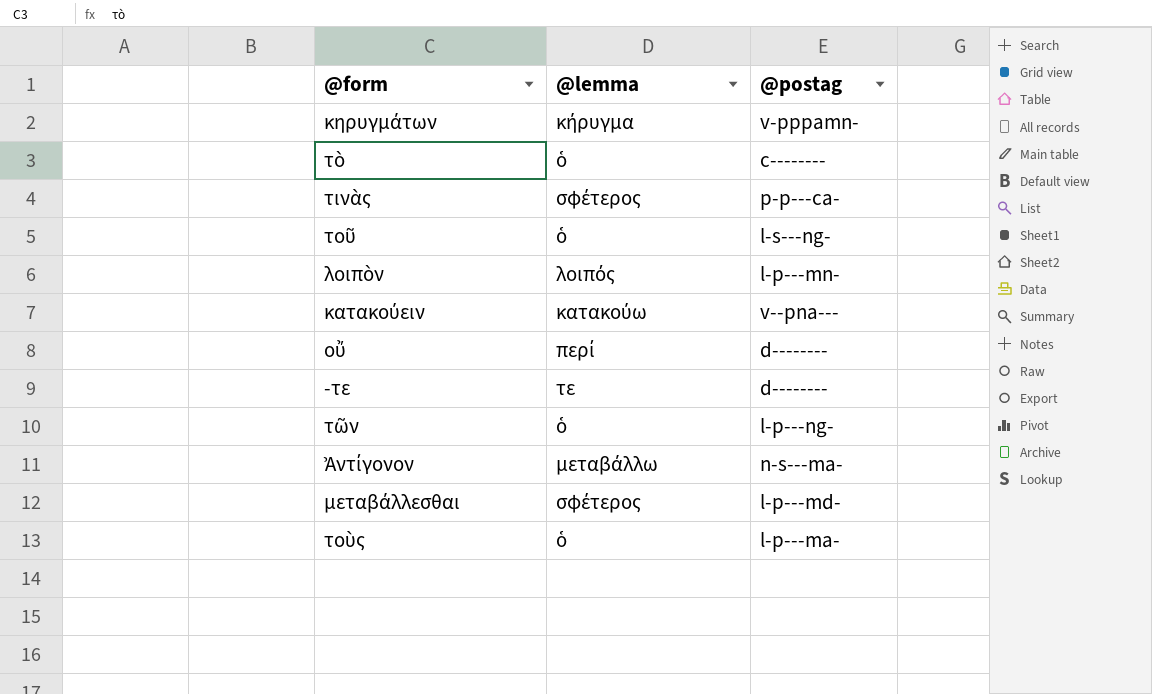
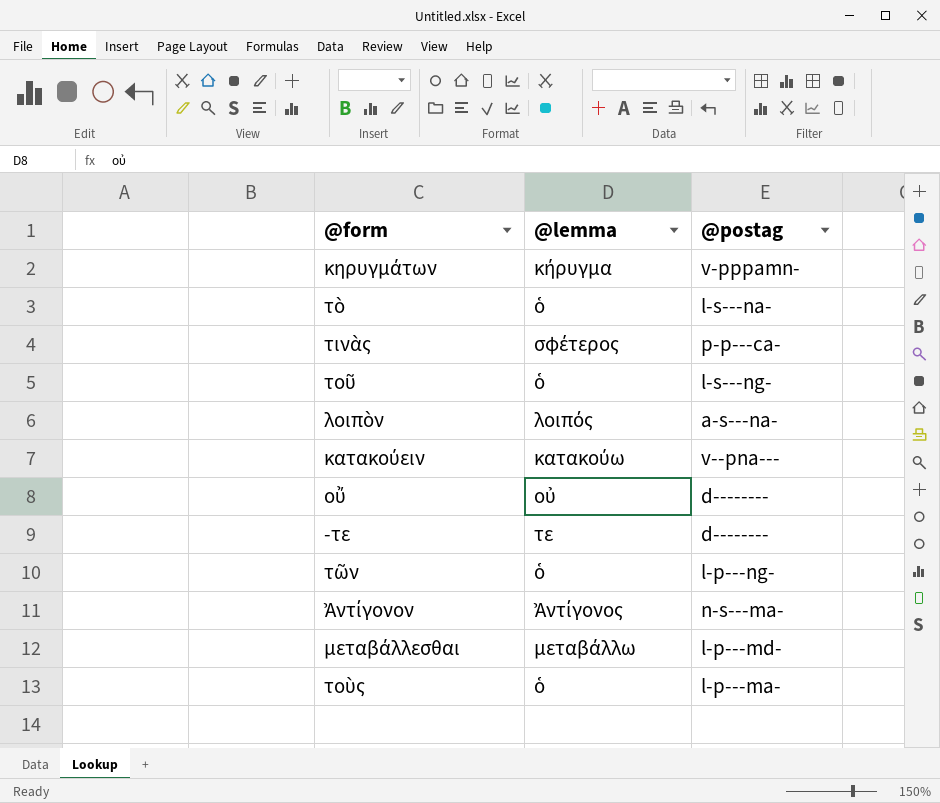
τὸ | @postag: c-------- -> l-s---na-
λοιπὸν | @postag: l-p---mn- -> a-s---na-
οὔ | @lemma: περί -> οὐ
Ἀντίγονον | @lemma: μεταβάλλω -> Ἀντίγονος
μεταβάλλεσθαι | @lemma: σφέτερος -> μεταβάλλω

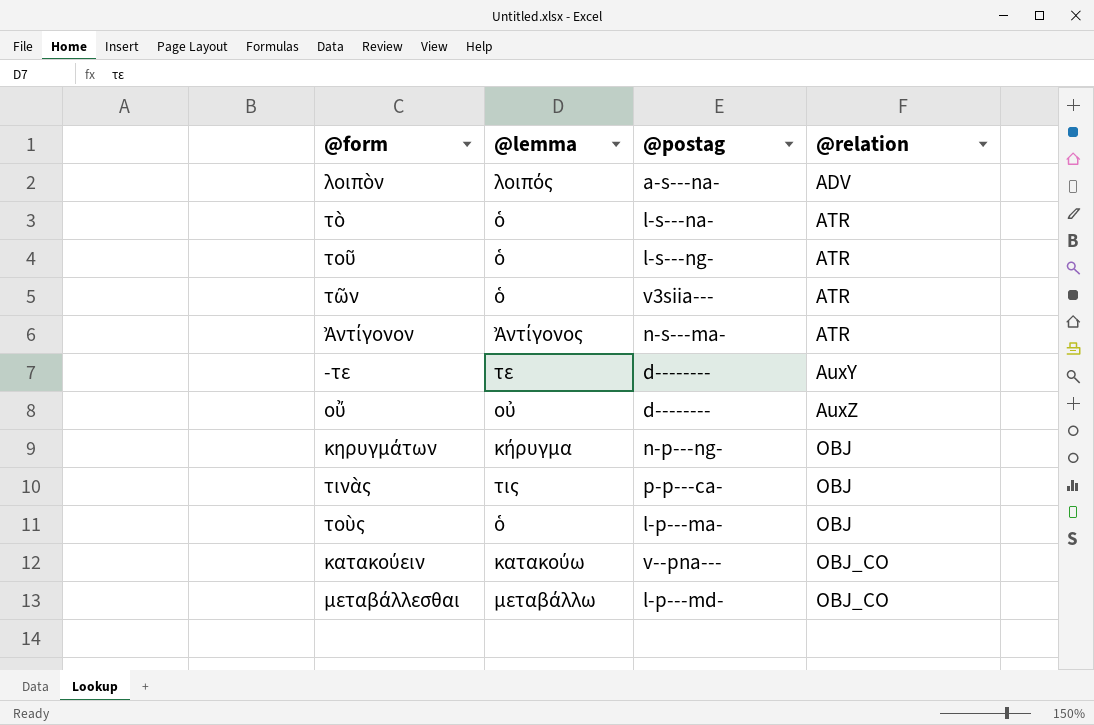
row order: none -> @relation ascending
column @relation | position: none -> 4
τῶν | @postag: l-p---ng- -> v3siia---
κηρυγμάτων | @postag: v-pppamn- -> n-p---ng-
τινὰς | @lemma: σφέτερος -> τις

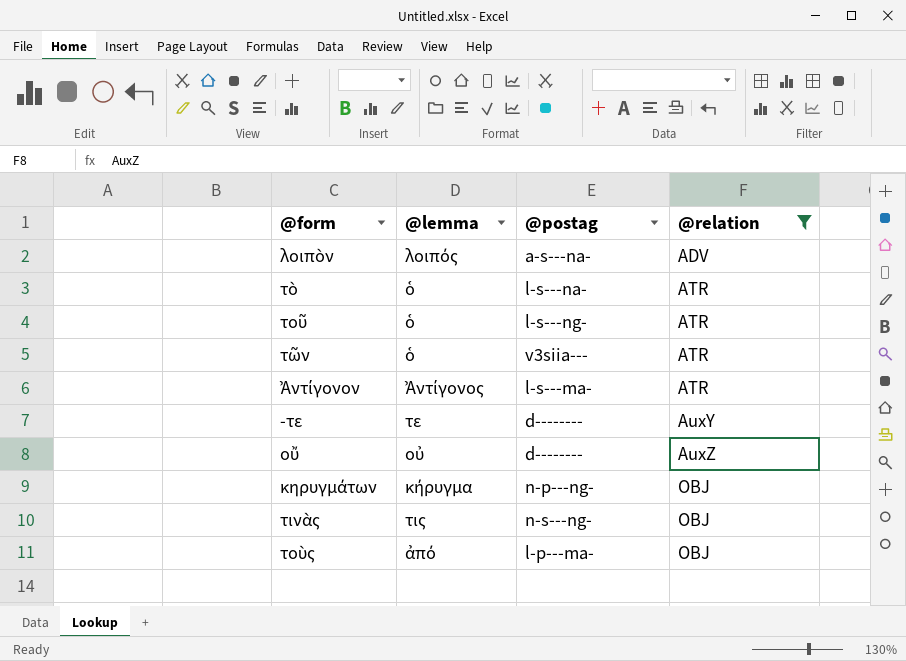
filter: none -> @relation != OBJ_CO
Ἀντίγονον | @postag: n-s---ma- -> l-s---ma-
τινὰς | @postag: p-p---ca- -> n-s---ng-
τοὺς | @lemma: ὁ -> ἀπό

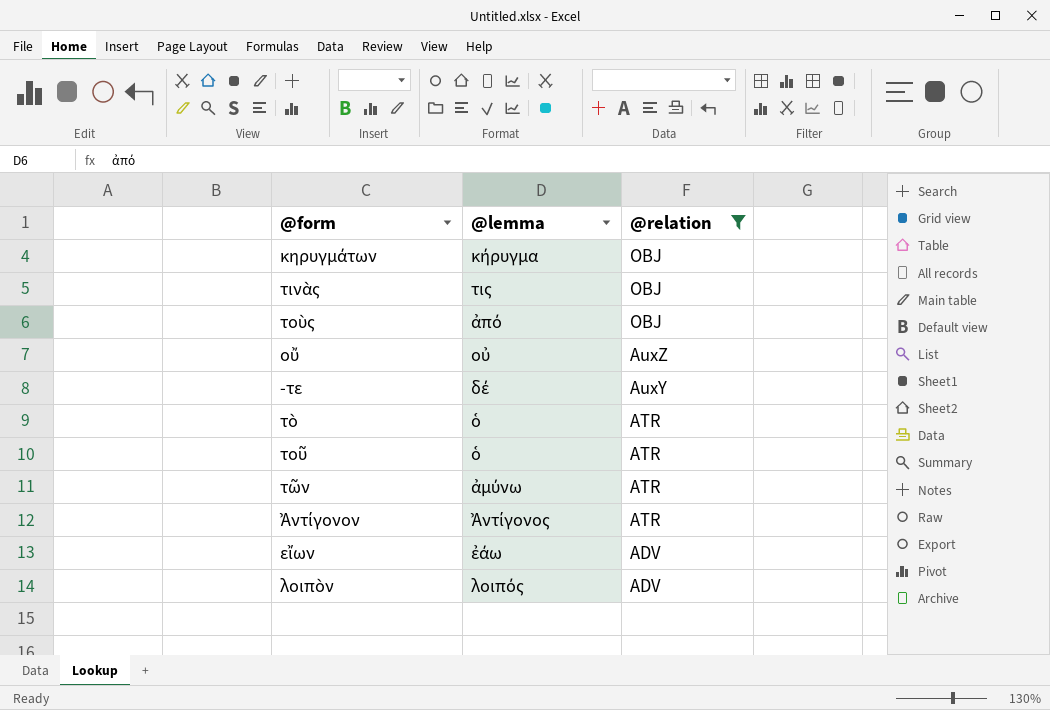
row order: @relation ascending -> @relation descending
column @postag | position: 3 -> none
-τε | @lemma: τε -> δέ
τῶν | @lemma: ὁ -> ἀμύνω
row εἴων: none -> ἐάω | ADV

